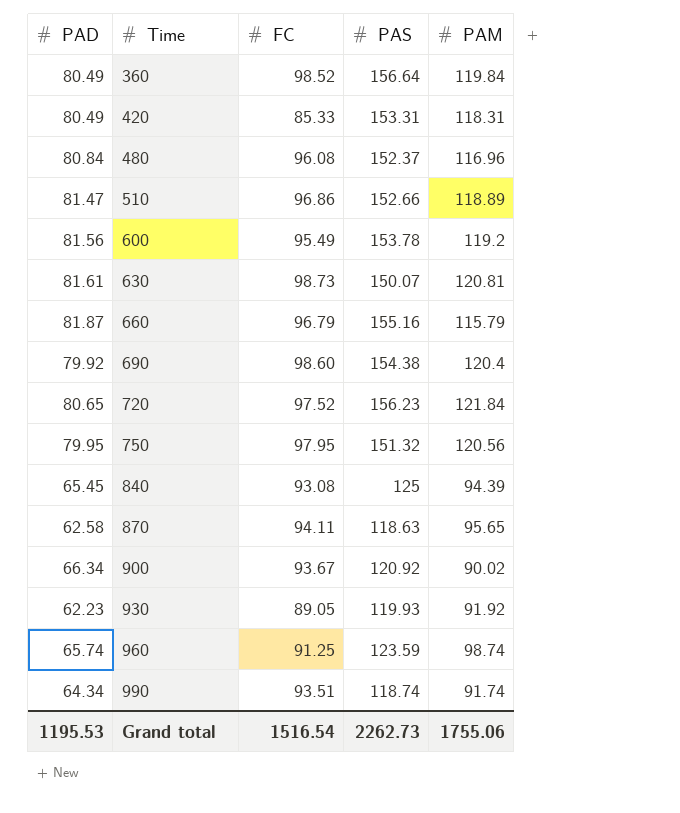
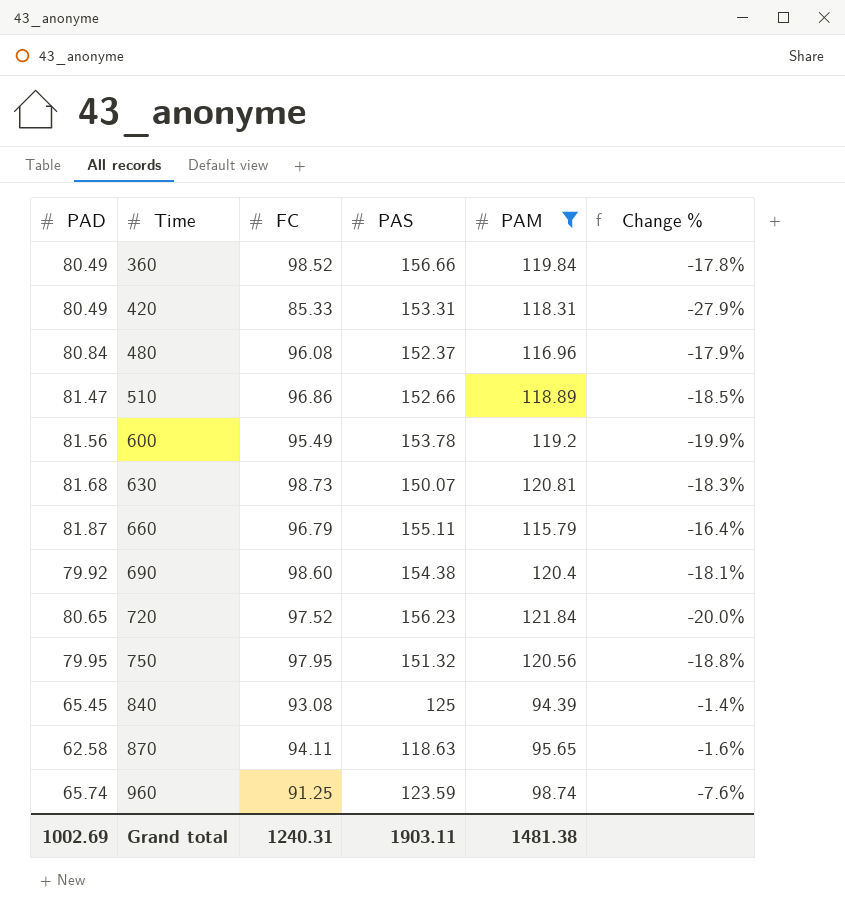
filter: none -> PAM >= 94.39
column Change % | formula: none -> ([FC] - [PAM]) / [PAM]
360 | PAS: 156.64 -> 156.66
630 | PAD: 81.61 -> 81.68
660 | PAS: 155.16 -> 155.11
Grand total | PAD: 1195.53 -> 1002.69
Grand total | FC: 1516.54 -> 1240.31
Grand total | PAS: 2262.73 -> 1903.11
Grand total | PAM: 1755.06 -> 1481.38

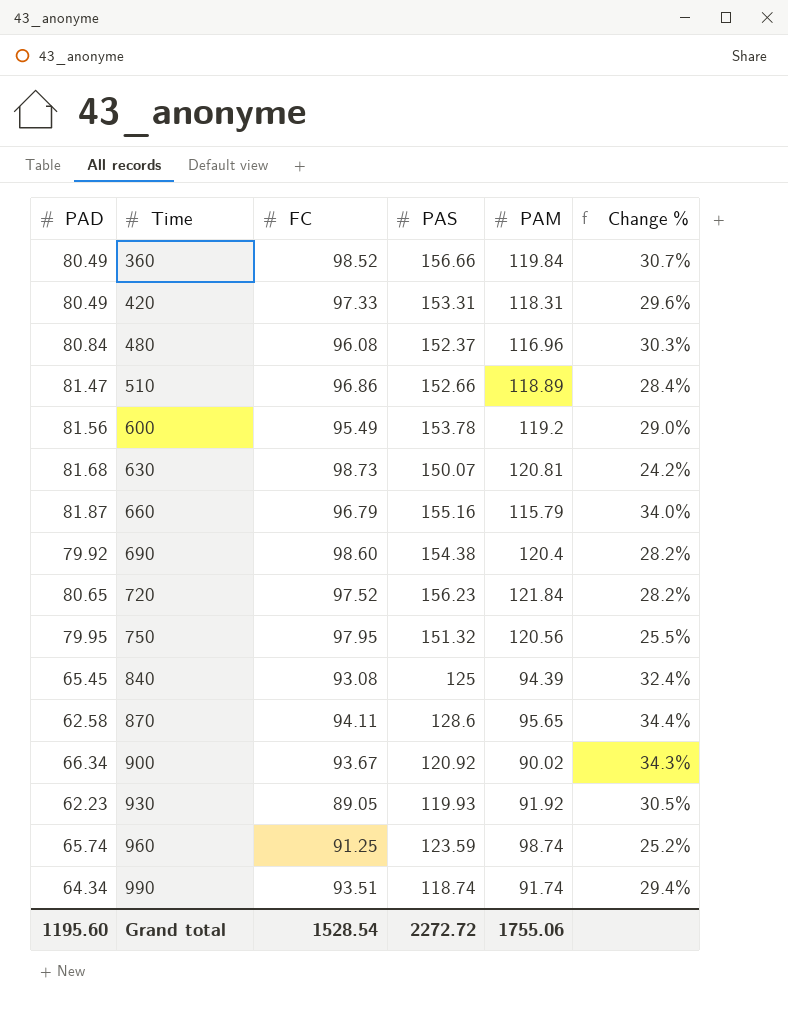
filter: PAM >= 94.39 -> none
column Change % | formula: ([FC] - [PAM]) / [PAM] -> ([PAS] - [PAM]) / [PAM]
420 | FC: 85.33 -> 97.33
660 | PAS: 155.11 -> 155.16
870 | PAS: 118.63 -> 128.6
Grand total | PAD: 1002.69 -> 1195.60
Grand total | FC: 1240.31 -> 1528.54
Grand total | PAS: 1903.11 -> 2272.72
Grand total | PAM: 1481.38 -> 1755.06

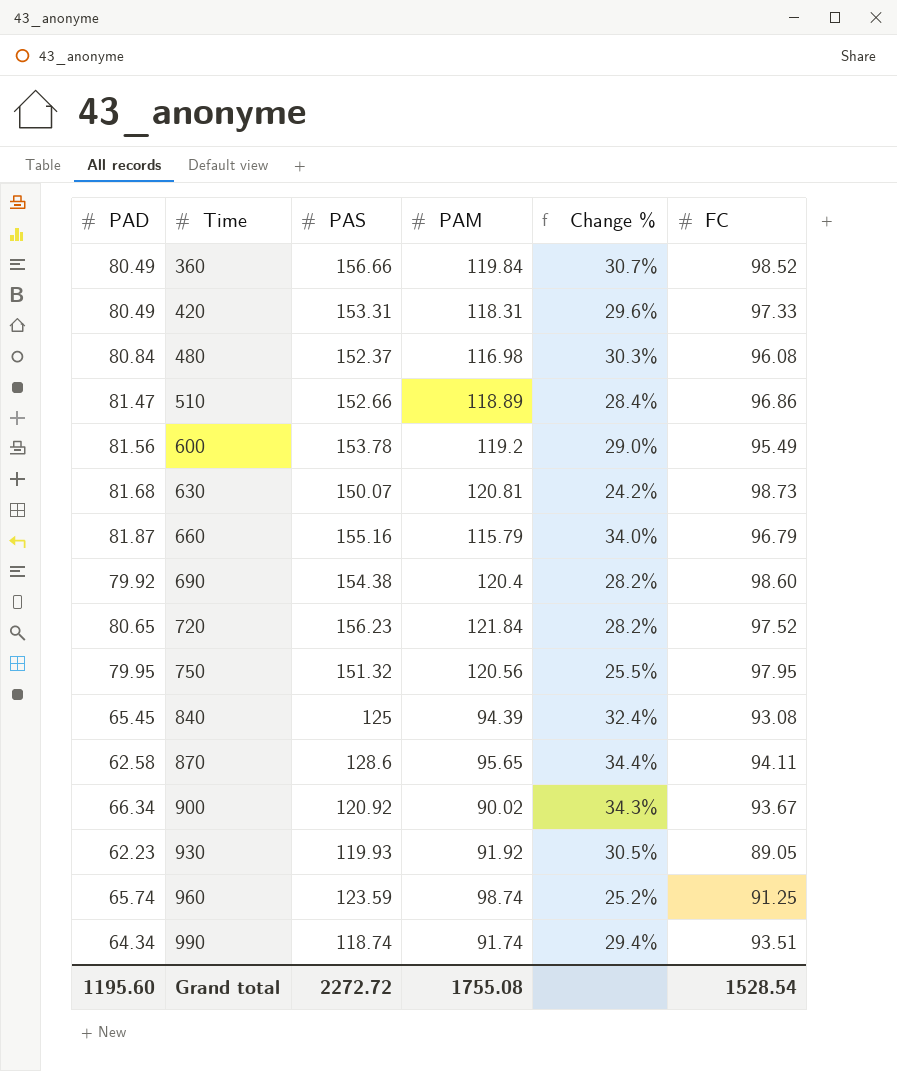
column FC | position: 3 -> 6
480 | PAM: 116.96 -> 116.98
Grand total | PAM: 1755.06 -> 1755.08

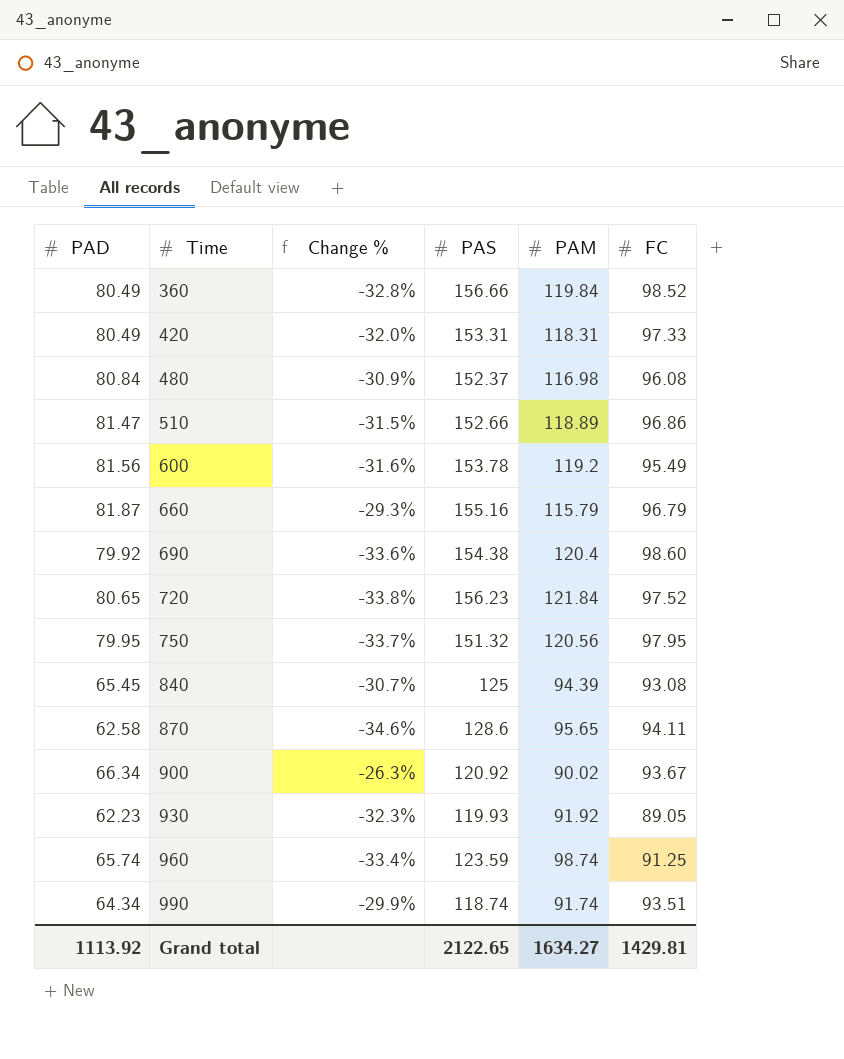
column Change % | formula: ([PAS] - [PAM]) / [PAM] -> ([PAD] - [PAM]) / [PAM]
column Change % | position: 5 -> 3
row 630: 81.68 | 150.07 | 120.81 | 24.2% | 98.73 -> none
Grand total | PAD: 1195.60 -> 1113.92
Grand total | PAS: 2272.72 -> 2122.65
Grand total | PAM: 1755.08 -> 1634.27
Grand total | FC: 1528.54 -> 1429.81

